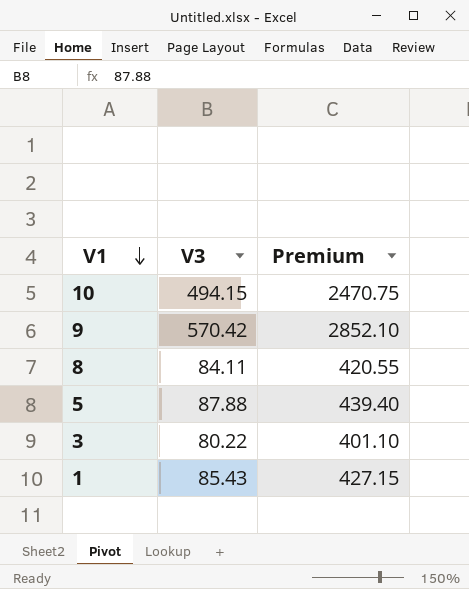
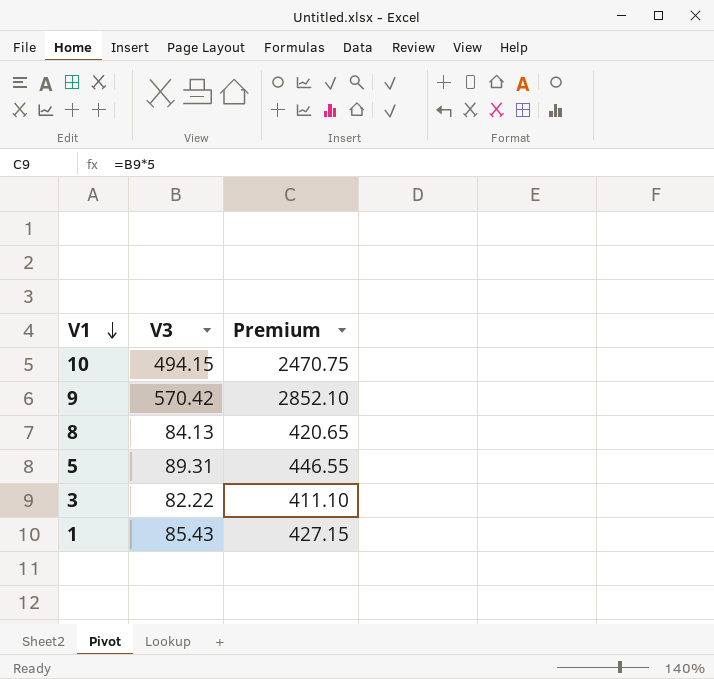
8 | V3: 84.11 -> 84.13
8 | Premium: 420.55 -> 420.65
5 | V3: 87.88 -> 89.31
5 | Premium: 439.40 -> 446.55
3 | V3: 80.22 -> 82.22
3 | Premium: 401.10 -> 411.10

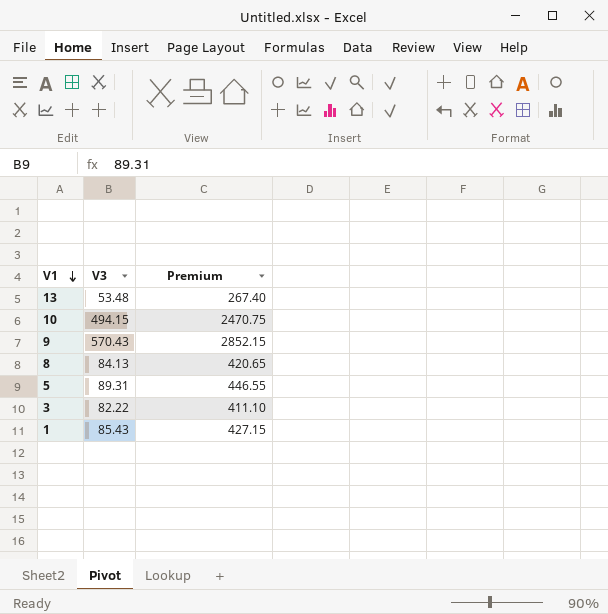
row 13: none -> 53.48 | 267.40
9 | V3: 570.42 -> 570.43
9 | Premium: 2852.10 -> 2852.15

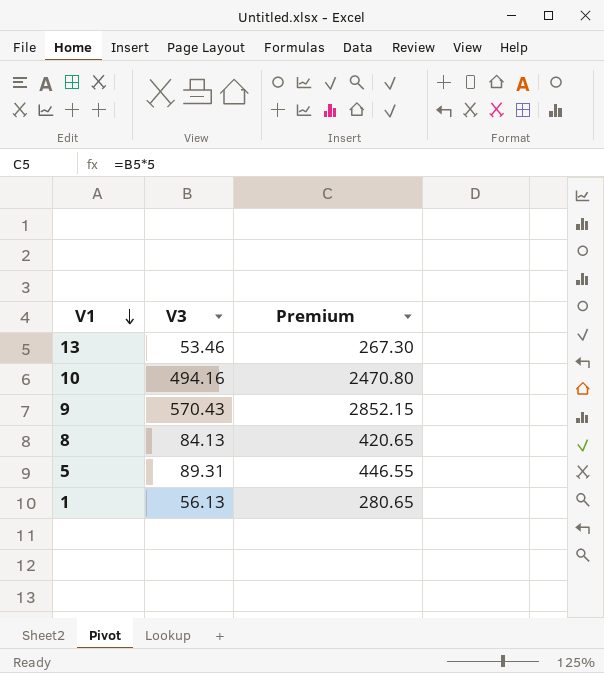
row 3: 82.22 | 411.10 -> none
13 | V3: 53.48 -> 53.46
13 | Premium: 267.40 -> 267.30
10 | V3: 494.15 -> 494.16
10 | Premium: 2470.75 -> 2470.80
1 | V3: 85.43 -> 56.13
1 | Premium: 427.15 -> 280.65

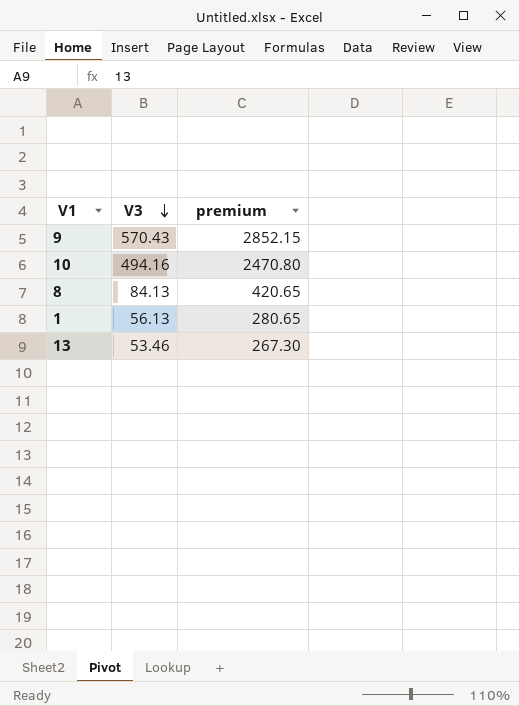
row order: V1 descending -> V3 descending
column name: Premium -> premium
row 5: 89.31 | 446.55 -> none

